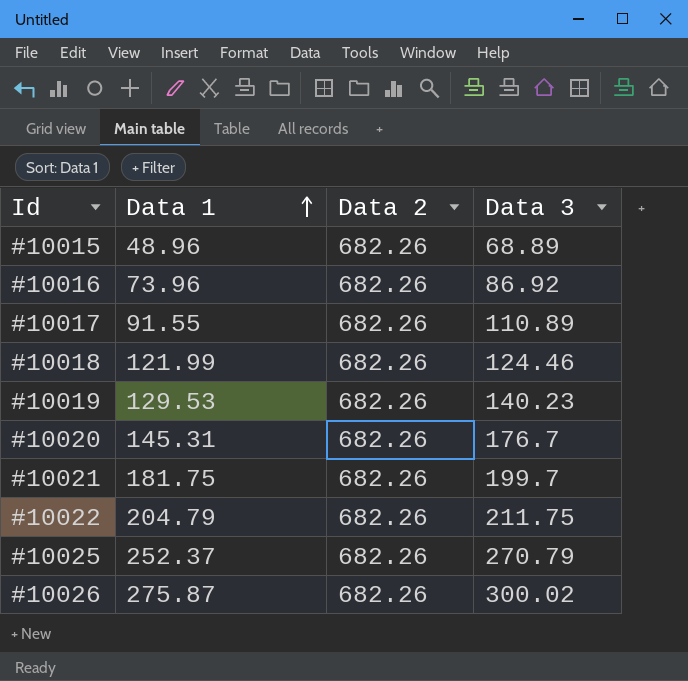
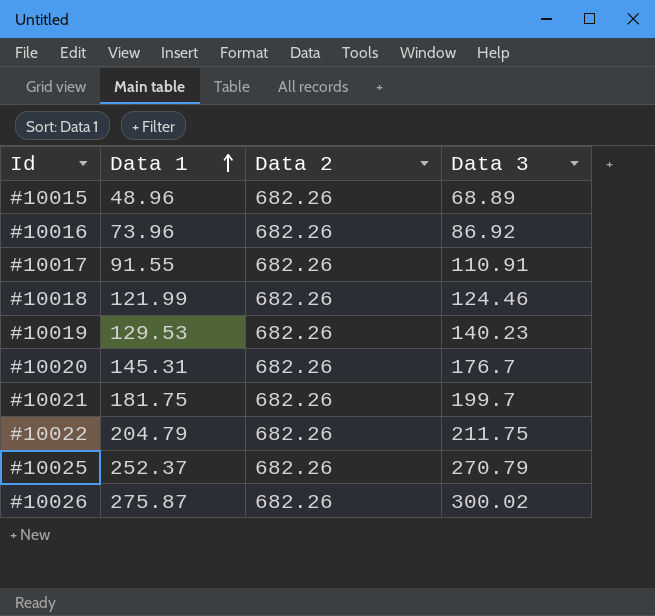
#10017 | Data 3: 110.89 -> 110.91

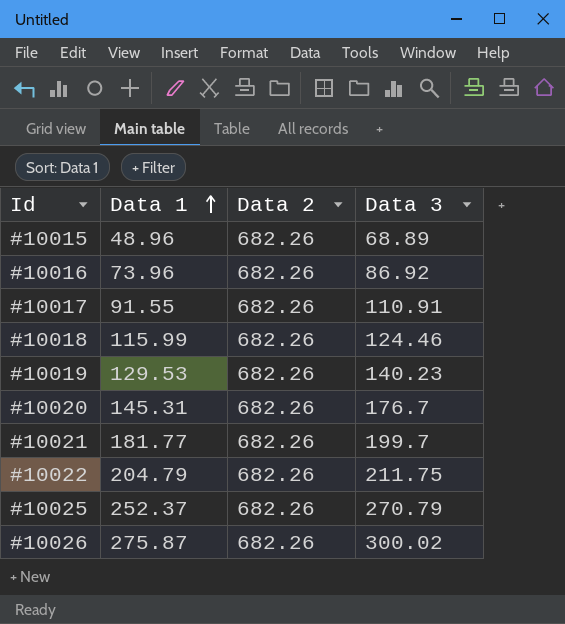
#10018 | Data 1: 121.99 -> 115.99
#10021 | Data 1: 181.75 -> 181.77

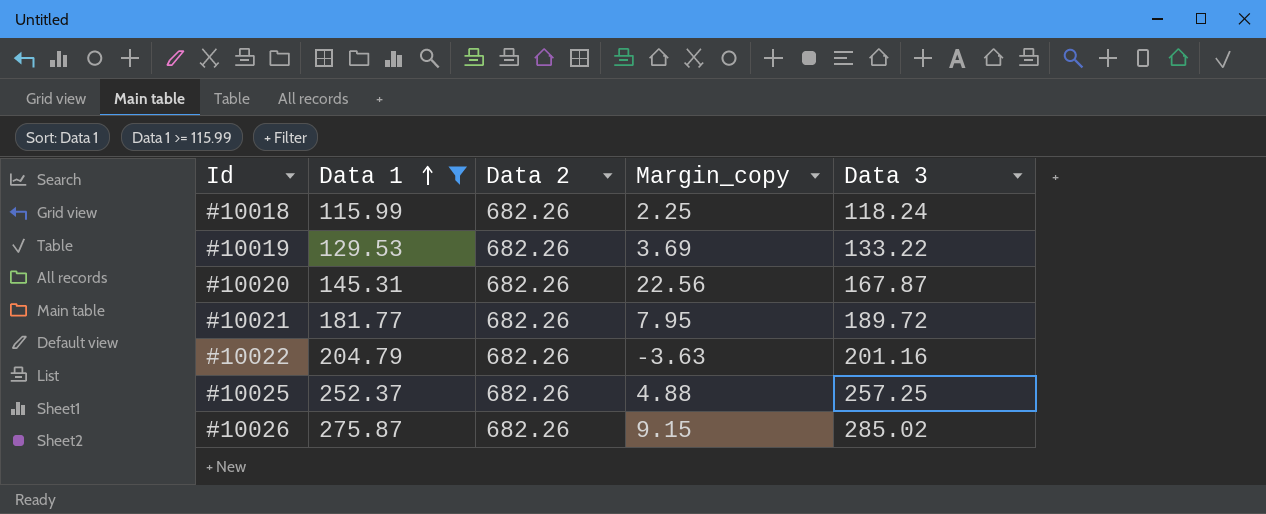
filter: none -> Data 1 >= 115.99
column Margin_copy | formula: none -> [Data 3] - [Data 1]
#10018 | Data 3: 124.46 -> 118.24
#10019 | Data 3: 140.23 -> 133.22
#10020 | Data 3: 176.7 -> 167.87
#10021 | Data 3: 199.7 -> 189.72
#10022 | Data 3: 211.75 -> 201.16
#10025 | Data 3: 270.79 -> 257.25
#10026 | Data 3: 300.02 -> 285.02

